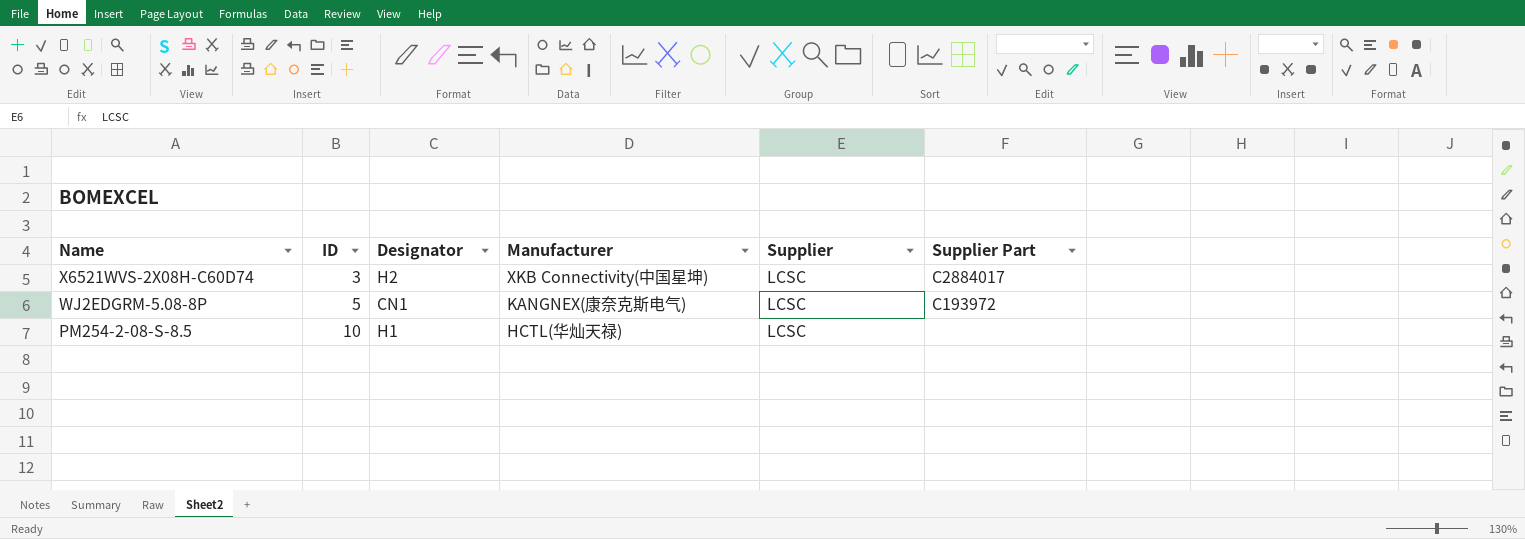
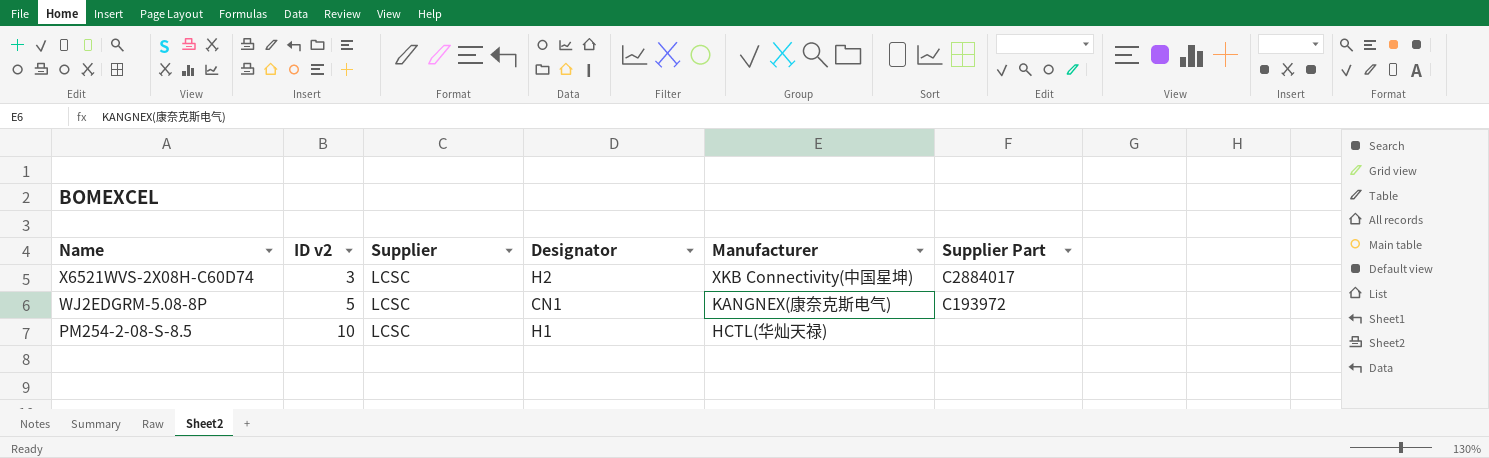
column name: ID -> ID v2
column Supplier | position: 5 -> 3

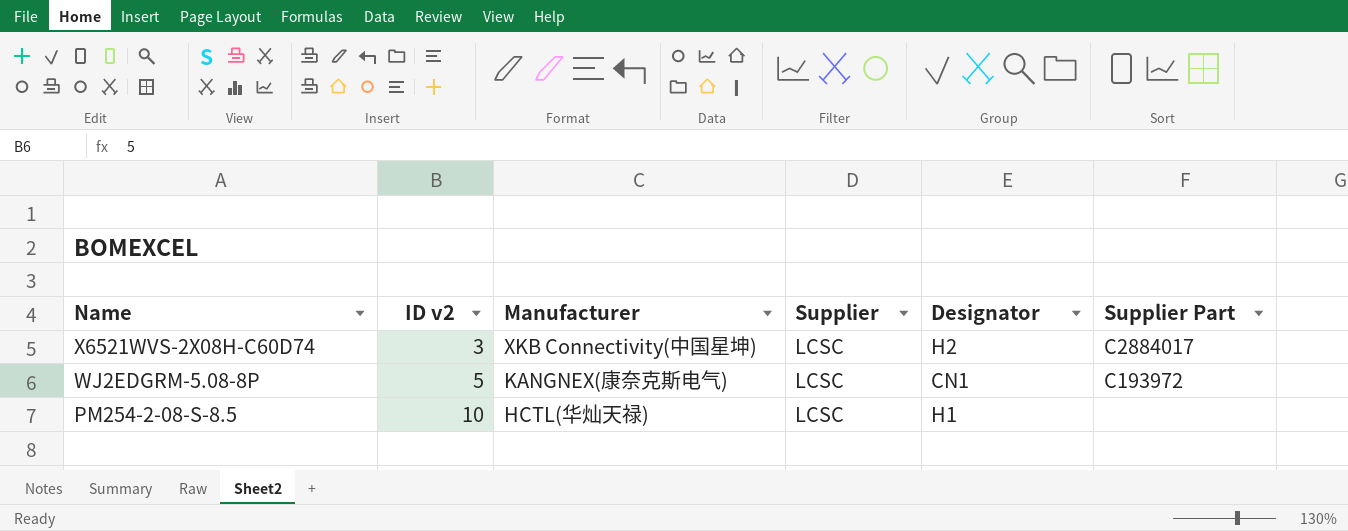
column Manufacturer | position: 5 -> 3

